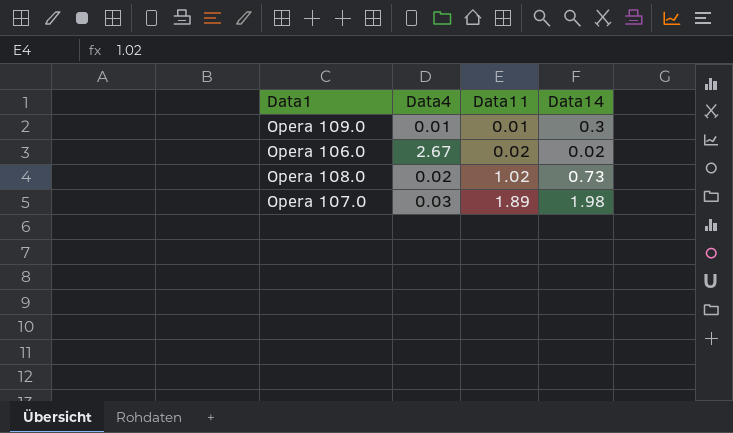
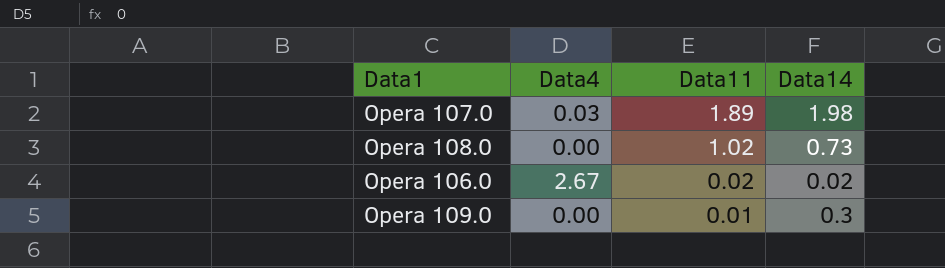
row order: Data11 ascending -> Data11 descending
Opera 108.0 | Data4: 0.02 -> 0.00
Opera 109.0 | Data4: 0.01 -> 0.00

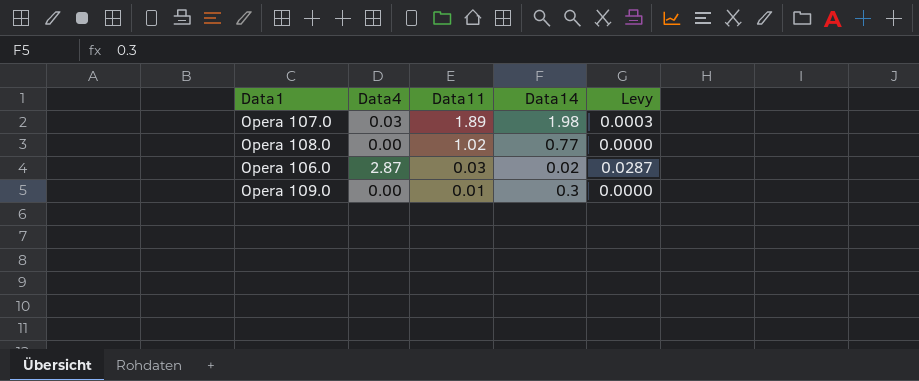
column Levy | formula: none -> [Data4] * 0.01
Opera 108.0 | Data14: 0.73 -> 0.77
Opera 106.0 | Data4: 2.67 -> 2.87
Opera 106.0 | Data11: 0.02 -> 0.03

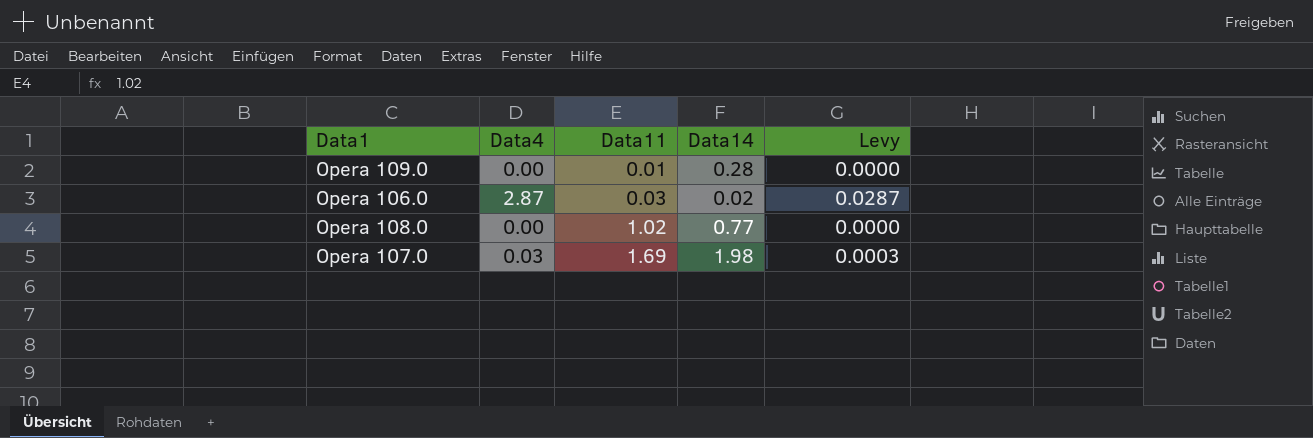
row order: Data11 descending -> Data11 ascending
Opera 109.0 | Data14: 0.3 -> 0.28
Opera 107.0 | Data11: 1.89 -> 1.69

